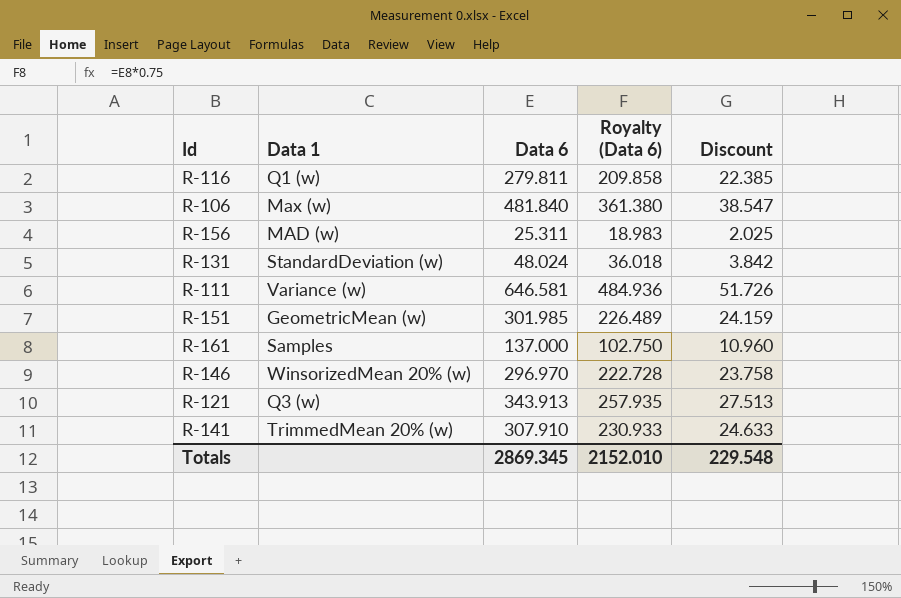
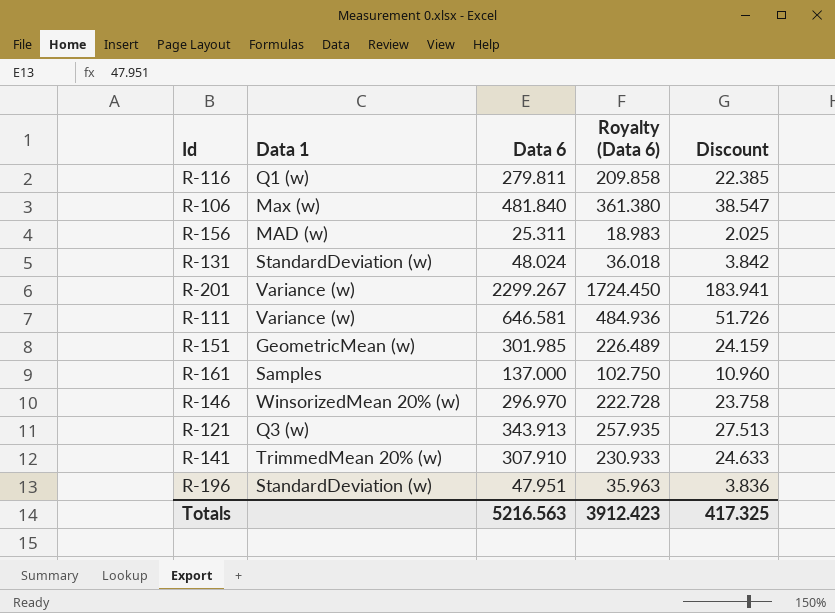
row R-201: none -> Variance (w) | 2299.267 | 1724.450 | 183.941
row R-196: none -> StandardDeviation (w) | 47.951 | 35.963 | 3.836
Totals | Data 6: 2869.345 -> 5216.563
Totals | Royalty (Data 6): 2152.010 -> 3912.423
Totals | Discount: 229.548 -> 417.325

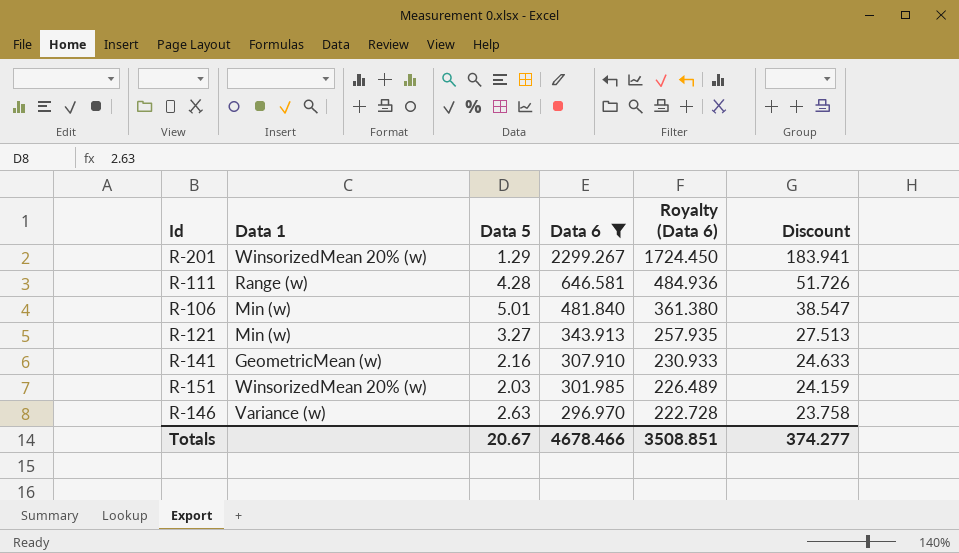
filter: none -> Data 6 >= 296.970
row order: none -> Data 6 descending
column Data 5 | position: none -> 3
R-201 | Data 1: Variance (w) -> WinsorizedMean 20% (w)
R-111 | Data 1: Variance (w) -> Range (w)
R-106 | Data 1: Max (w) -> Min (w)
R-121 | Data 1: Q3 (w) -> Min (w)
R-141 | Data 1: TrimmedMean 20% (w) -> GeometricMean (w)
R-151 | Data 1: GeometricMean (w) -> WinsorizedMean 20% (w)
R-146 | Data 1: WinsorizedMean 20% (w) -> Variance (w)
Totals | Data 6: 5216.563 -> 4678.466
Totals | Royalty (Data 6): 3912.423 -> 3508.851
Totals | Discount: 417.325 -> 374.277

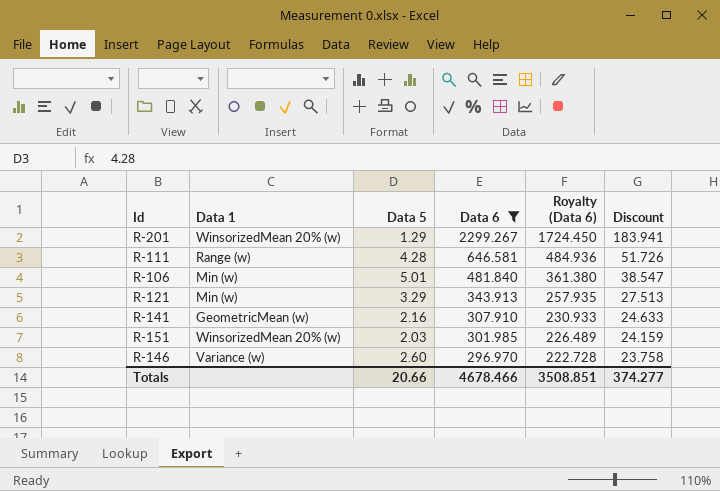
R-121 | Data 5: 3.27 -> 3.29
R-146 | Data 5: 2.63 -> 2.60
Totals | Data 5: 20.67 -> 20.66

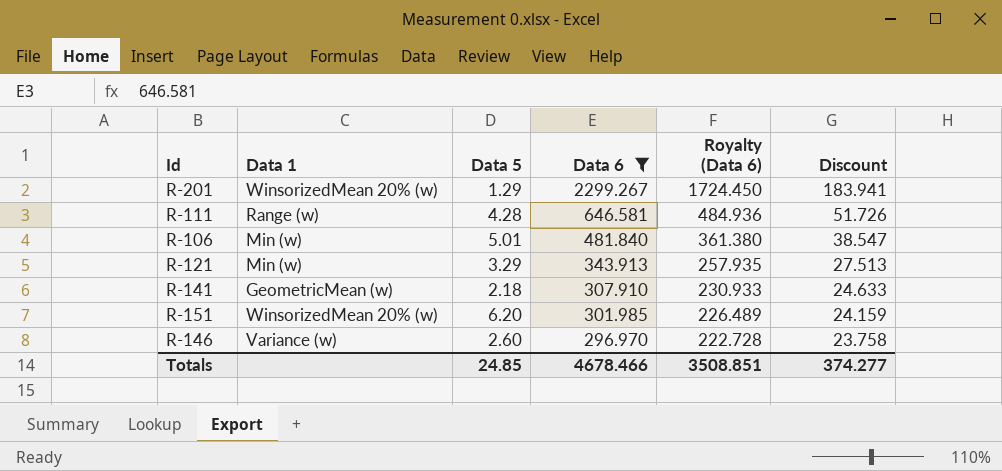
R-141 | Data 5: 2.16 -> 2.18
R-151 | Data 5: 2.03 -> 6.20
Totals | Data 5: 20.66 -> 24.85

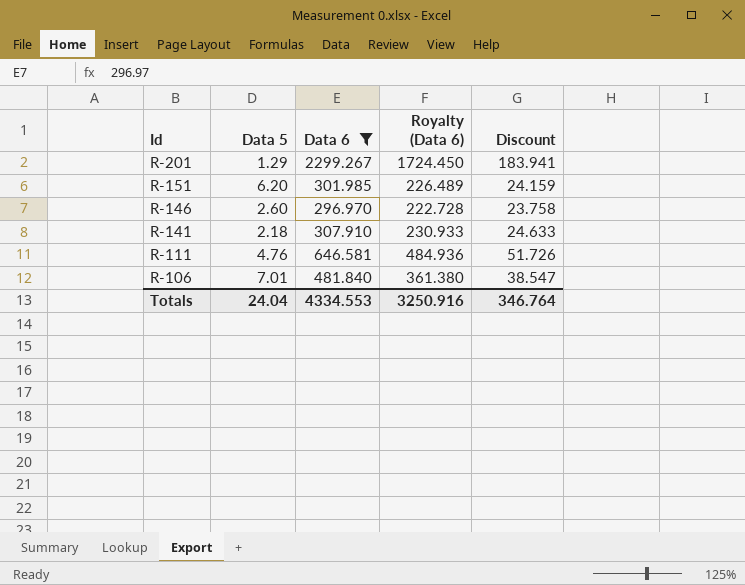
row order: Data 6 descending -> Id descending
column Data 1 | position: 2 -> none
row R-121: Min (w) | 3.29 | 343.913 | 257.935 | 27.513 -> none
R-111 | Data 5: 4.28 -> 4.76
R-106 | Data 5: 5.01 -> 7.01
Totals | Data 5: 24.85 -> 24.04
Totals | Data 6: 4678.466 -> 4334.553
Totals | Royalty (Data 6): 3508.851 -> 3250.916
Totals | Discount: 374.277 -> 346.764

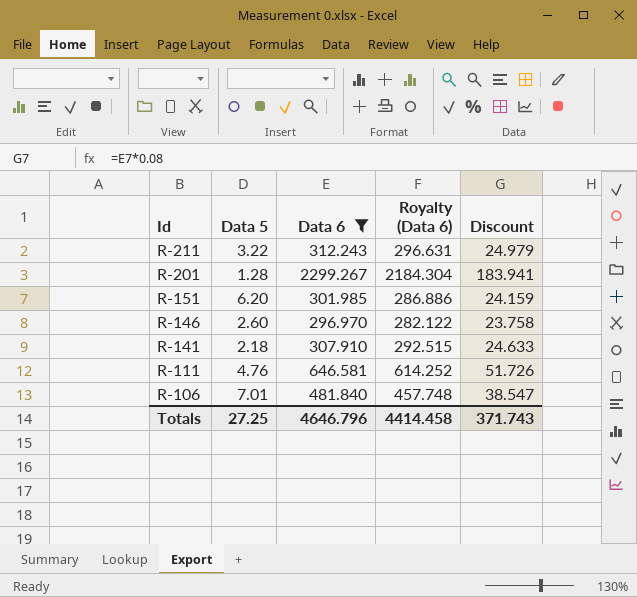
column Royalty (Data 6) | formula: [Data 6] * 0.75 -> [Data 6] * 0.95
row R-211: none -> 3.22 | 312.243 | 296.631 | 24.979
R-201 | Data 5: 1.29 -> 1.28
Totals | Data 5: 24.04 -> 27.25
Totals | Data 6: 4334.553 -> 4646.796
Totals | Royalty (Data 6): 3250.916 -> 4414.458
Totals | Discount: 346.764 -> 371.743

